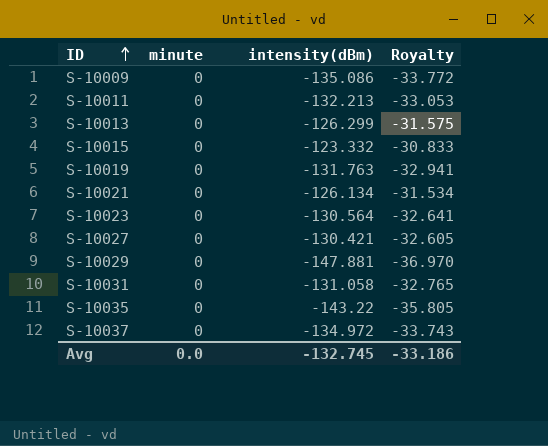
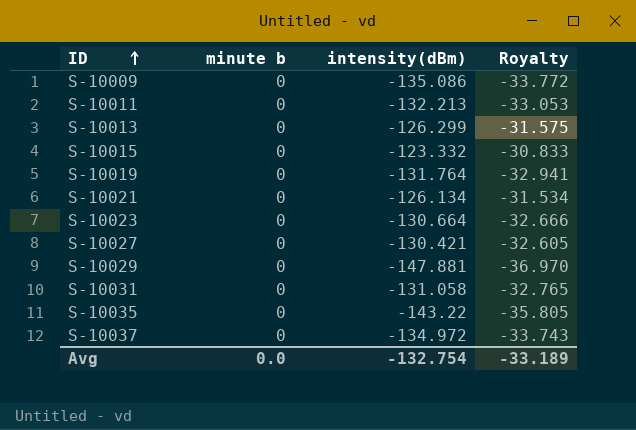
column name: minute -> minute b
S-10019 | intensity(dBm): -131.763 -> -131.764
S-10023 | intensity(dBm): -130.564 -> -130.664
S-10023 | Royalty: -32.641 -> -32.666
Avg | intensity(dBm): -132.745 -> -132.754
Avg | Royalty: -33.186 -> -33.189

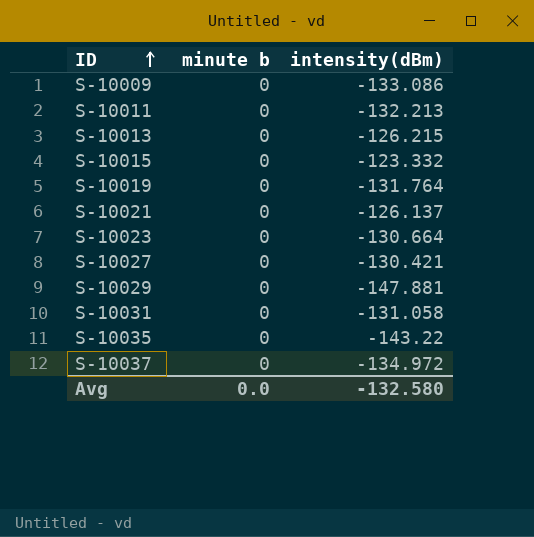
column Royalty | formula: [intensity(dBm)] * 0.25 -> none
S-10009 | intensity(dBm): -135.086 -> -133.086
S-10013 | intensity(dBm): -126.299 -> -126.215
S-10021 | intensity(dBm): -126.134 -> -126.137
Avg | intensity(dBm): -132.754 -> -132.580

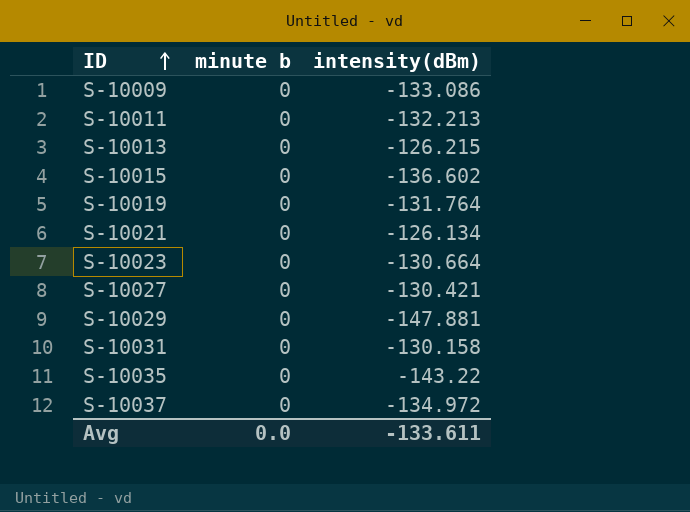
S-10015 | intensity(dBm): -123.332 -> -136.602
S-10021 | intensity(dBm): -126.137 -> -126.134
S-10031 | intensity(dBm): -131.058 -> -130.158
Avg | intensity(dBm): -132.580 -> -133.611

